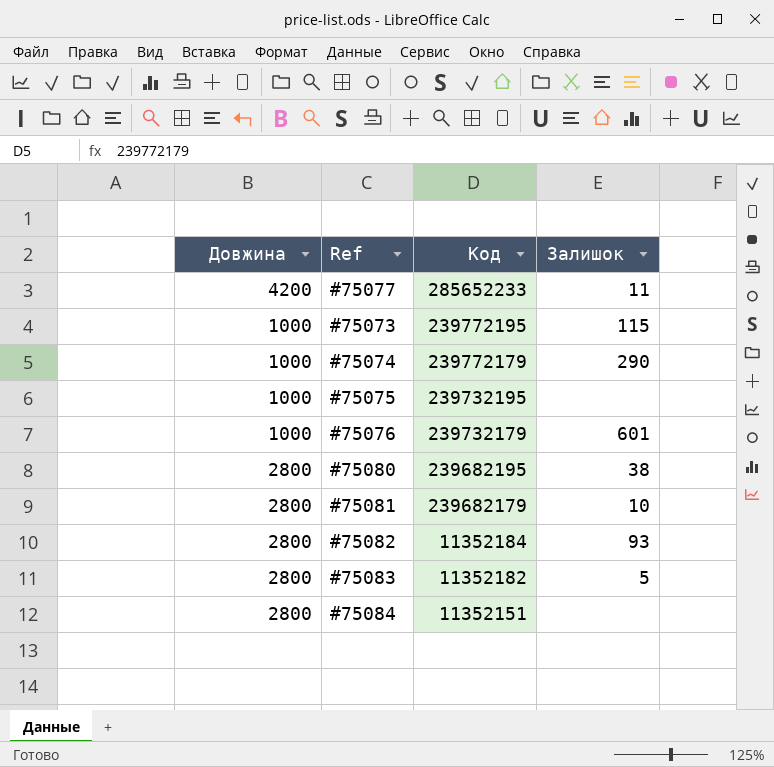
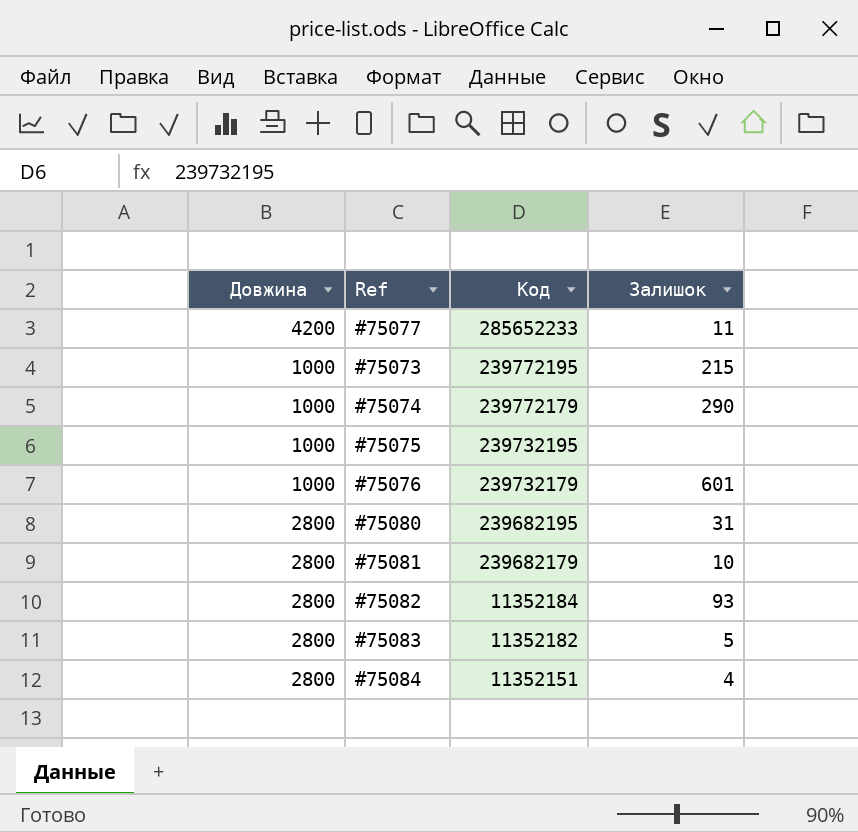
#75073 | Залишок: 115 -> 215
#75080 | Залишок: 38 -> 31
#75084 | Залишок: none -> 4

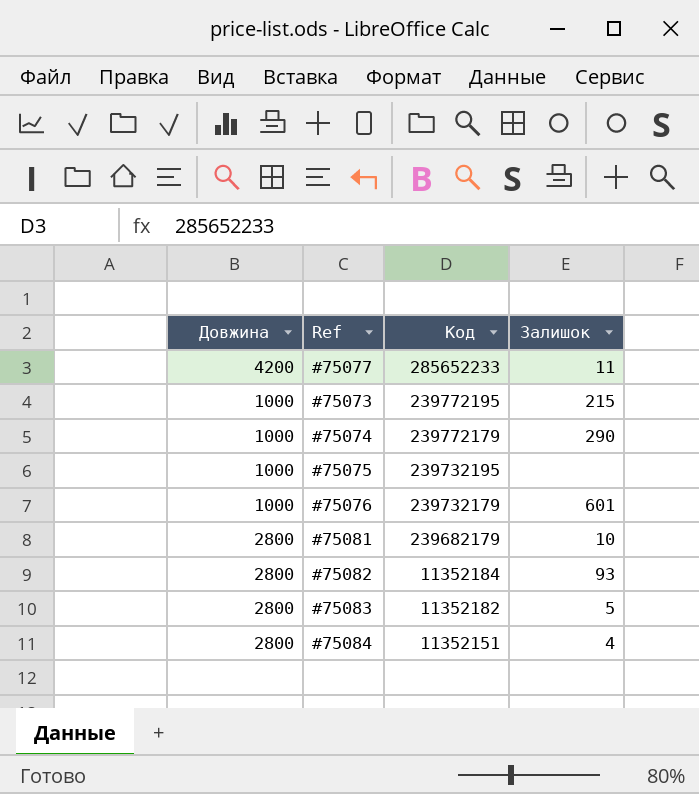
row #75080: 2800 | 239682195 | 31 -> none

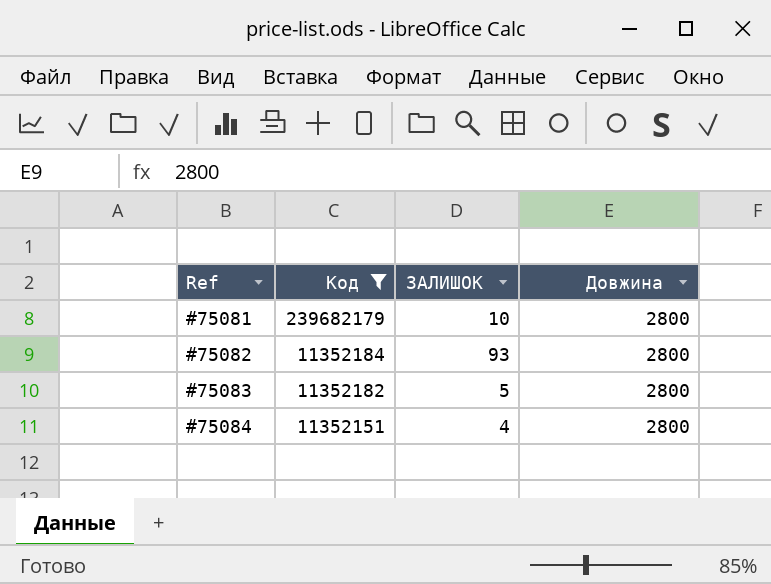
filter: none -> Код <= 239682179
column name: Залишок -> ЗАЛИШОК
column Довжина | position: 1 -> 4

